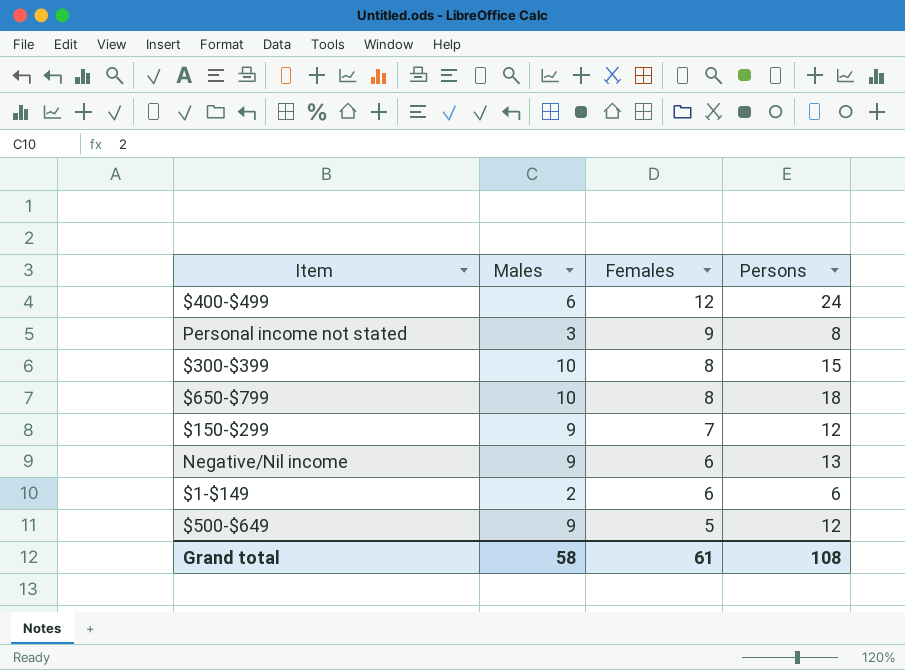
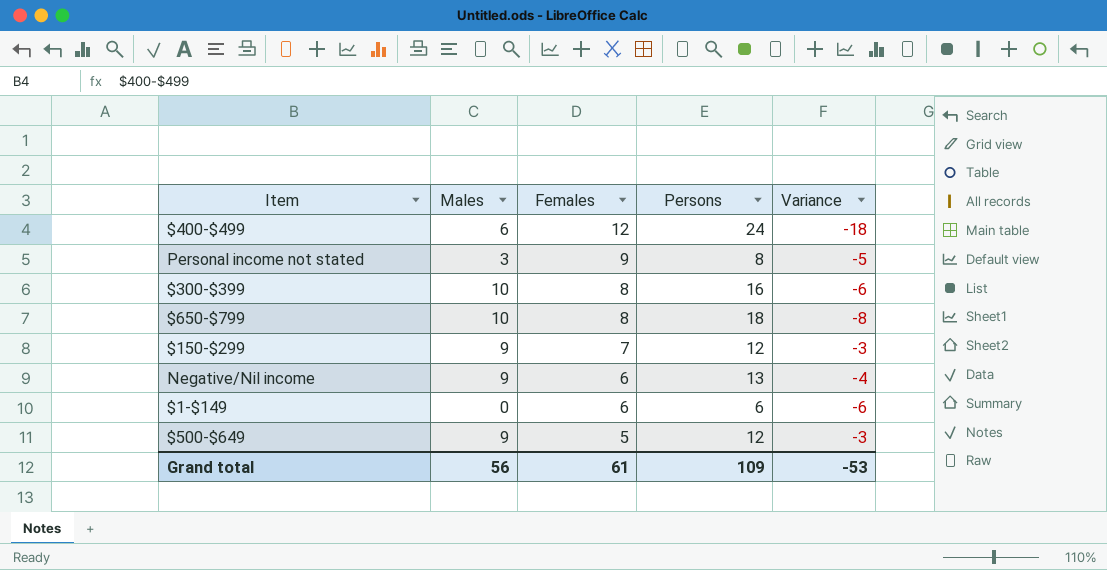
column Variance | formula: none -> [Males] - [Persons]
$300-$399 | Persons: 15 -> 16
$1-$149 | Males: 2 -> 0
Grand total | Males: 58 -> 56
Grand total | Persons: 108 -> 109

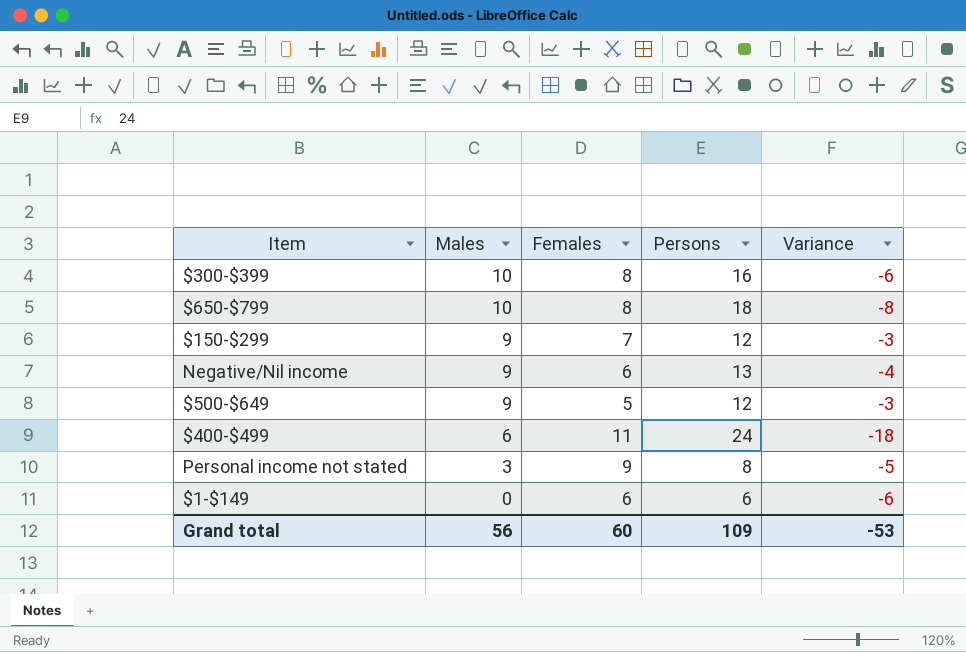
row order: Females descending -> Males descending
$400-$499 | Females: 12 -> 11
Grand total | Females: 61 -> 60

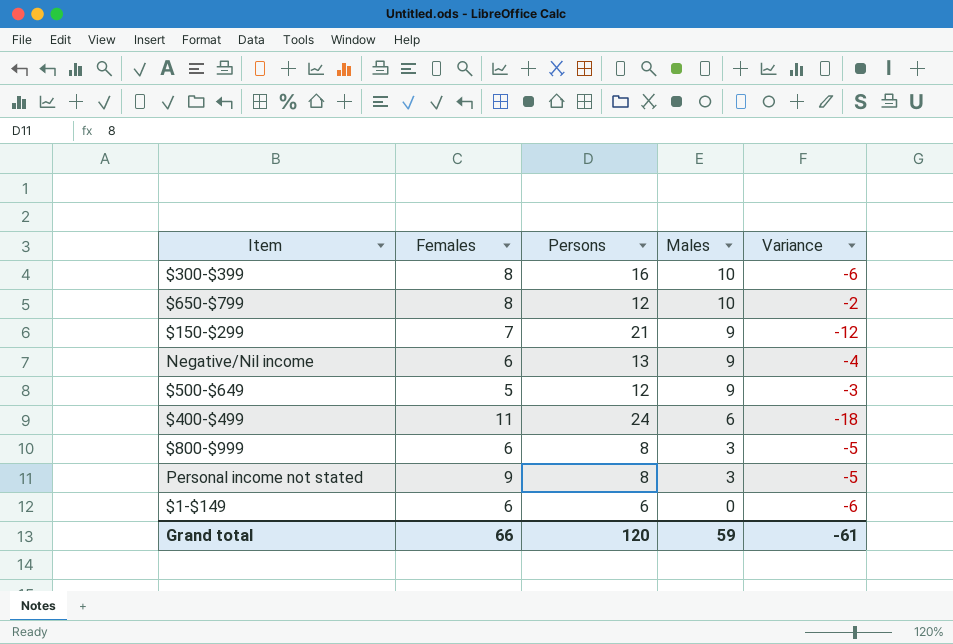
column Males | position: 2 -> 4
$650-$799 | Persons: 18 -> 12
$650-$799 | Variance: -8 -> -2
$150-$299 | Persons: 12 -> 21
$150-$299 | Variance: -3 -> -12
row $800-$999: none -> 6 | 8 | 3 | -5
Grand total | Females: 60 -> 66
Grand total | Persons: 109 -> 120
Grand total | Males: 56 -> 59
Grand total | Variance: -53 -> -61

